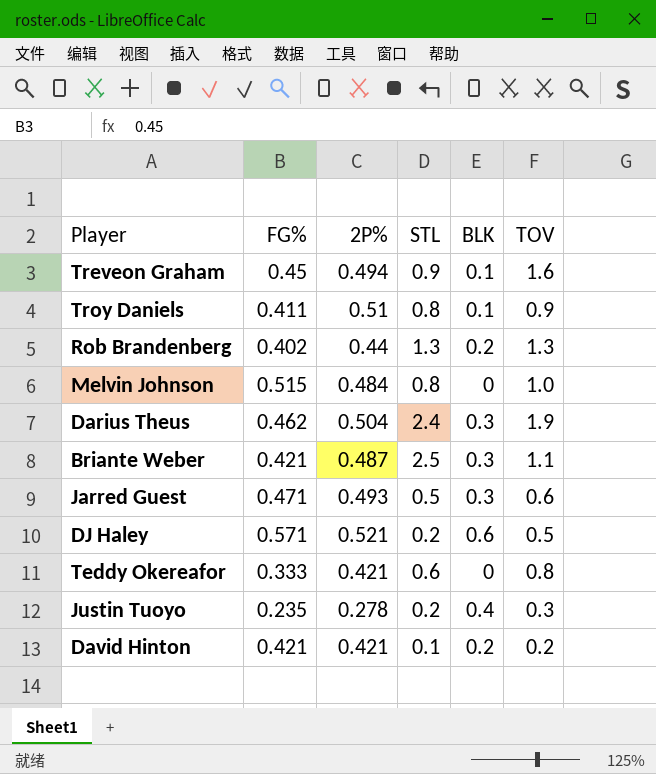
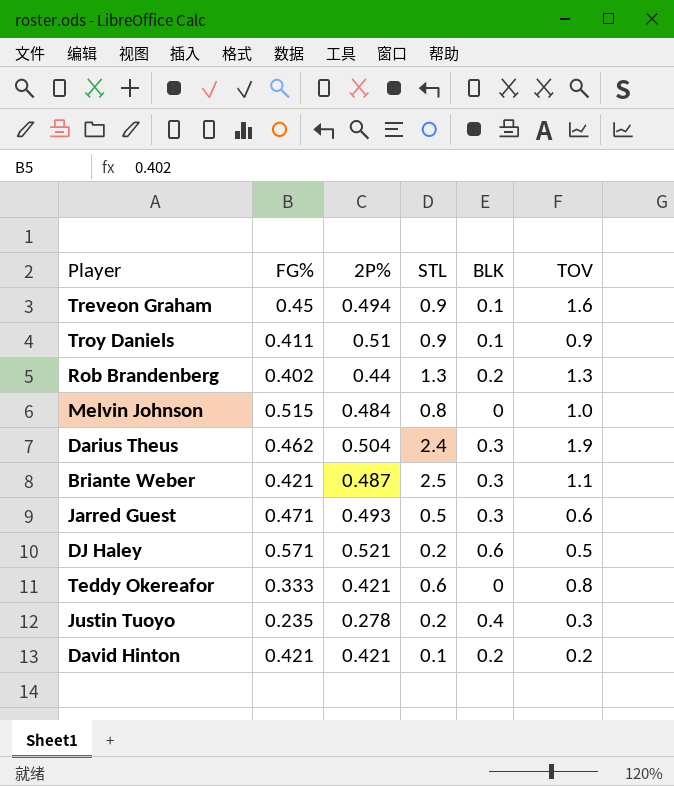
Troy Daniels | STL: 0.8 -> 0.9

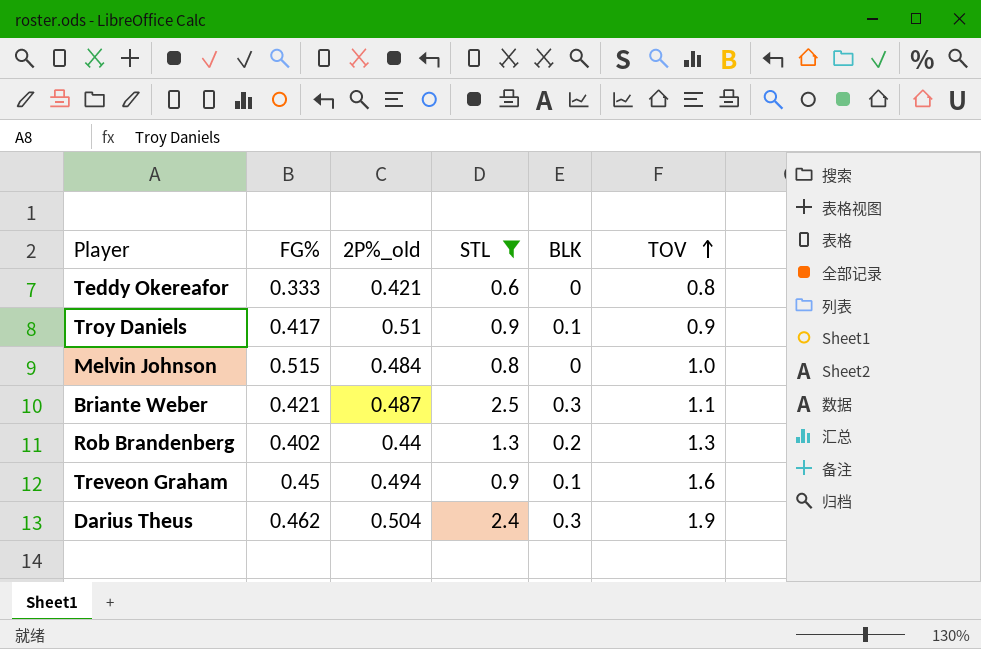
filter: none -> STL >= 0.6
row order: none -> TOV ascending
column name: 2P% -> 2P%_old
Troy Daniels | FG%: 0.411 -> 0.417

